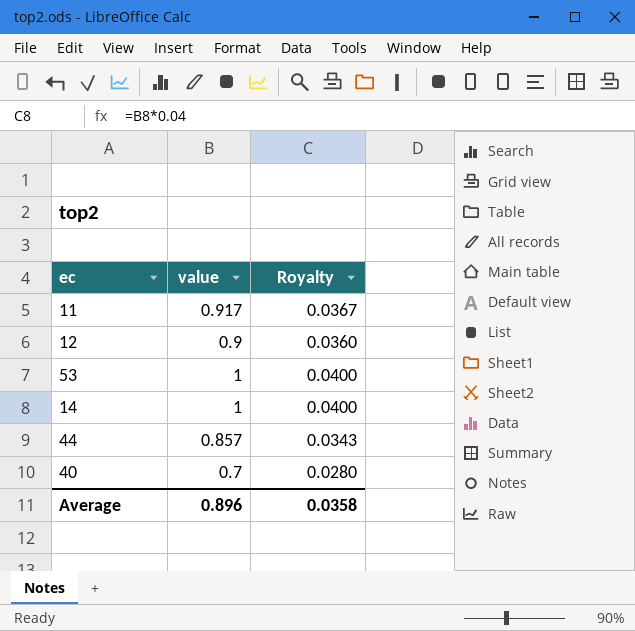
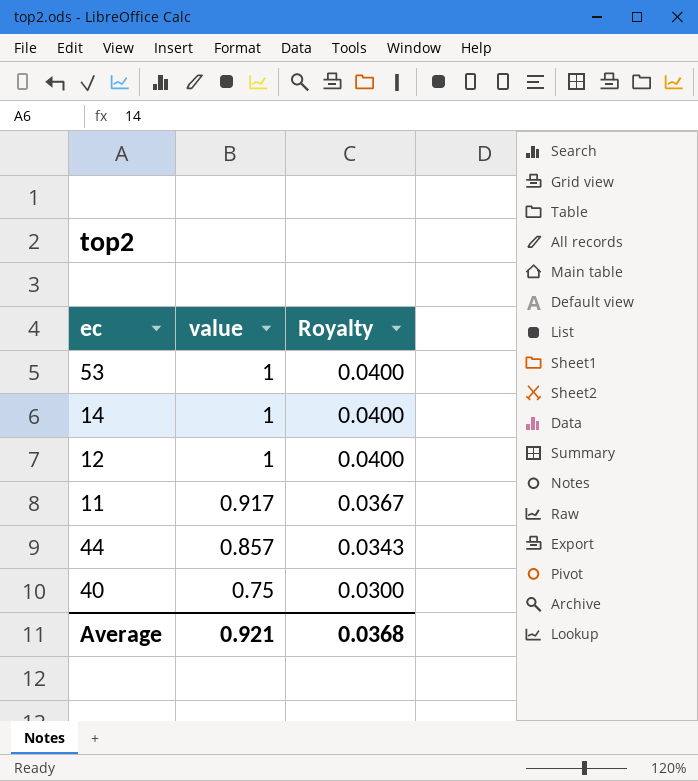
row order: none -> value descending
12 | value: 0.9 -> 1
12 | Royalty: 0.0360 -> 0.0400
40 | value: 0.7 -> 0.75
40 | Royalty: 0.0280 -> 0.0300
Average | value: 0.896 -> 0.921
Average | Royalty: 0.0358 -> 0.0368

